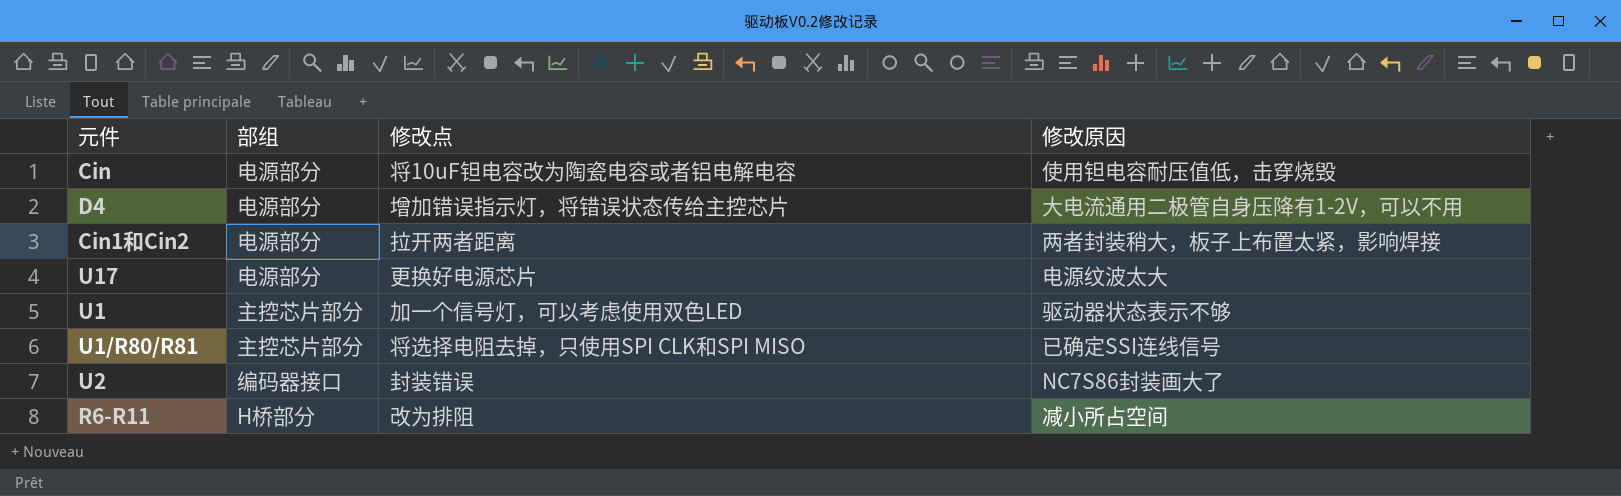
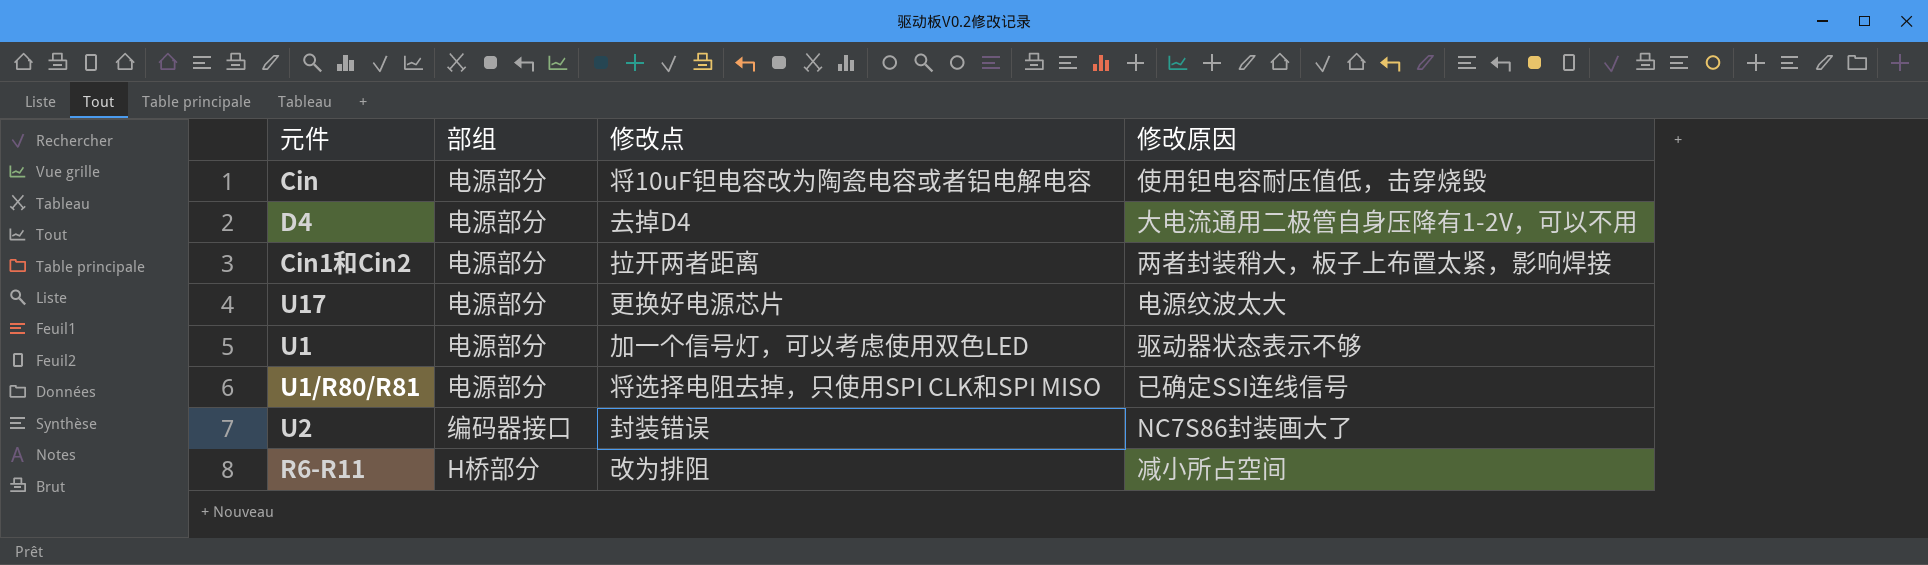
D4 | 修改点: 增加错误指示灯，将错误状态传给主控芯片 -> 去掉D4
U1 | 部组: 主控芯片部分 -> 电源部分
U1/R80/R81 | 部组: 主控芯片部分 -> 电源部分

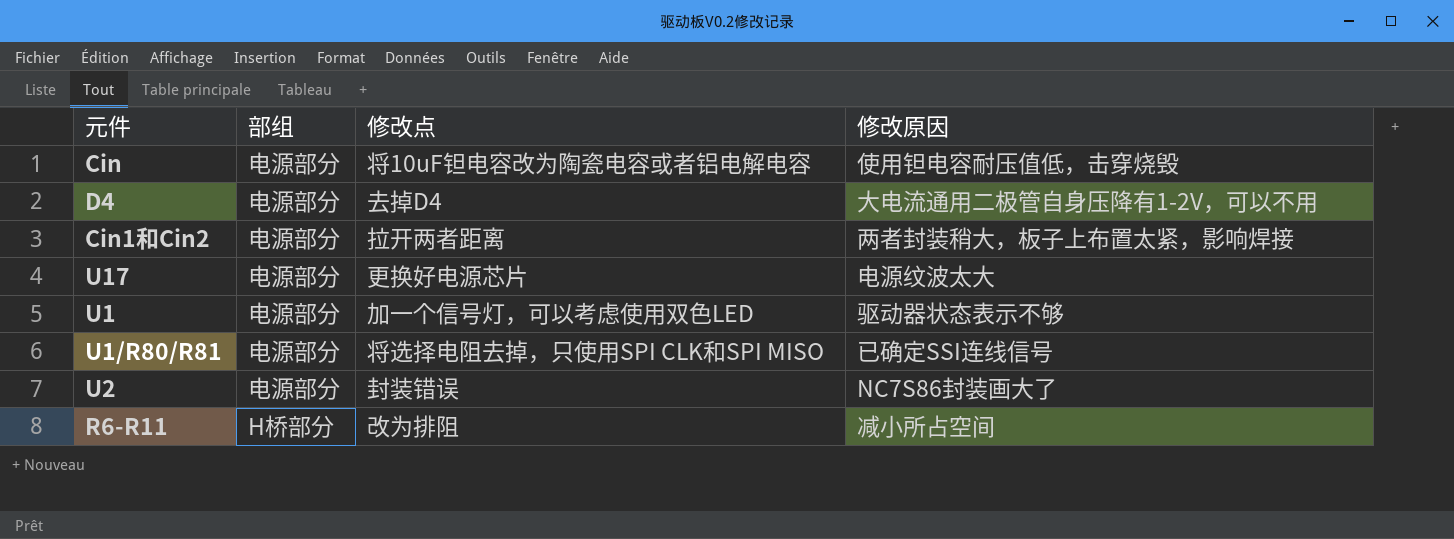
U2 | 部组: 编码器接口 -> 电源部分

